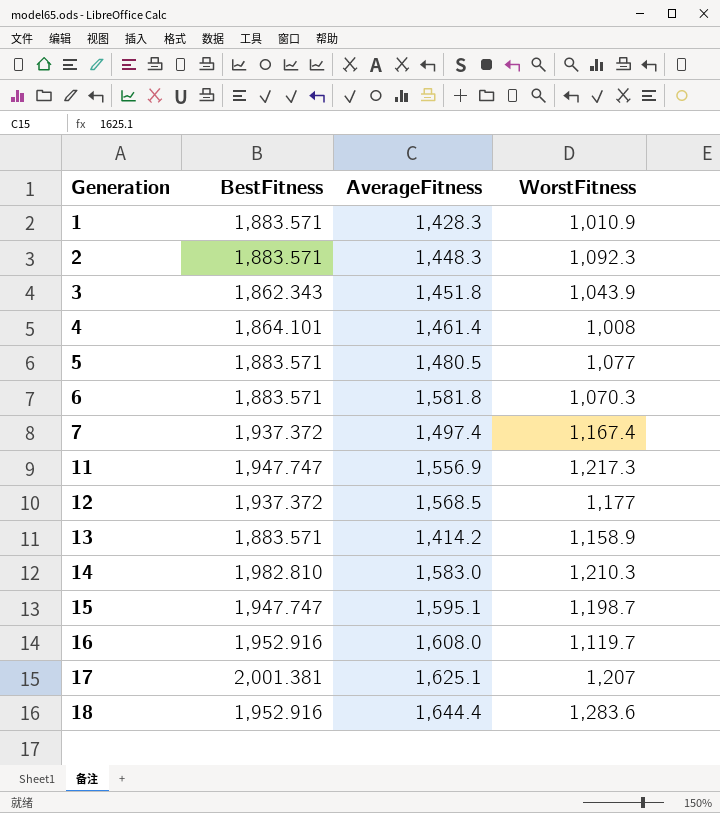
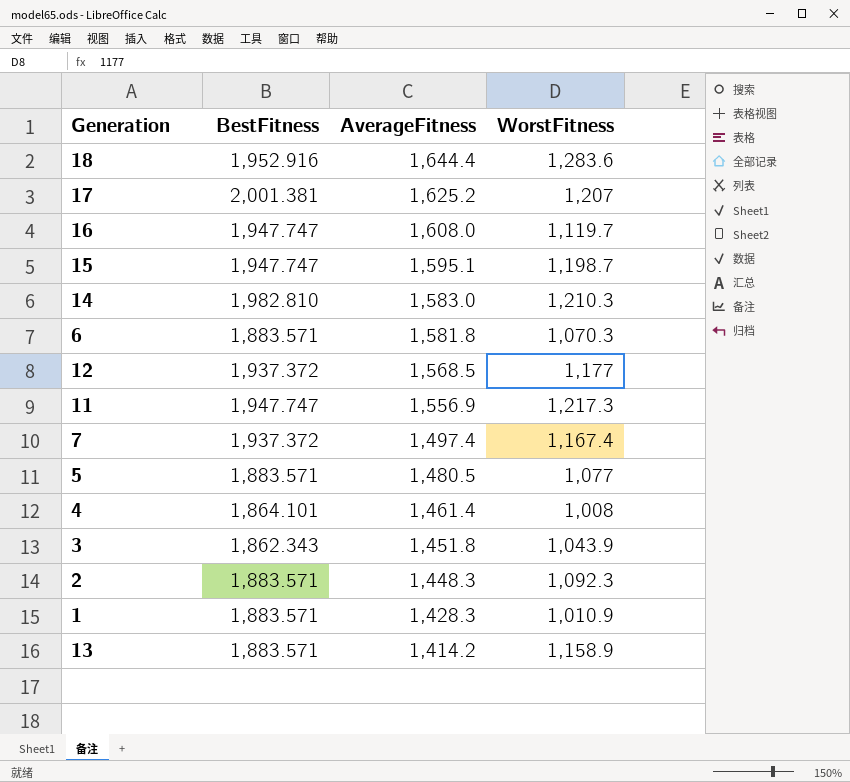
row order: Generation ascending -> AverageFitness descending
17 | AverageFitness: 1,625.1 -> 1,625.2
16 | BestFitness: 1,952.916 -> 1,947.747

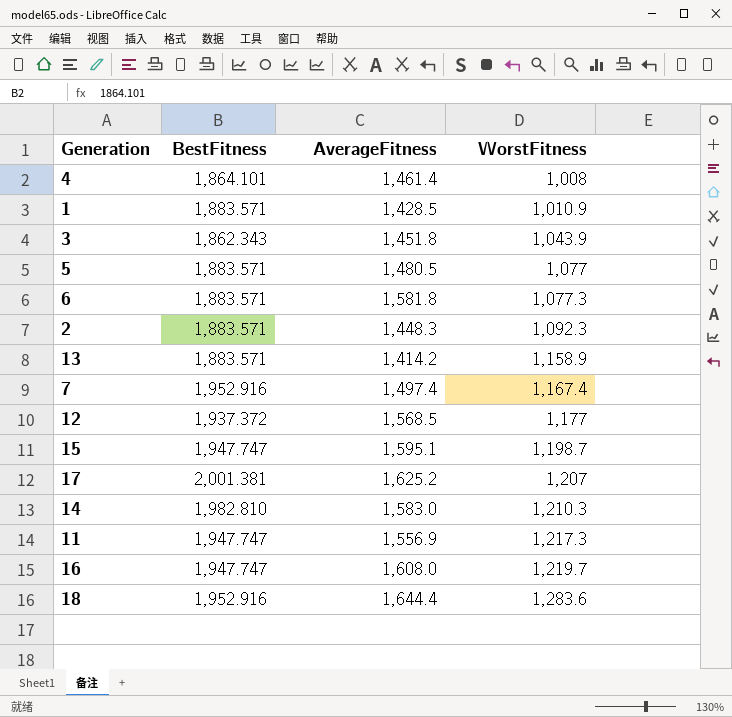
row order: AverageFitness descending -> WorstFitness ascending
1 | AverageFitness: 1,428.3 -> 1,428.5
6 | WorstFitness: 1,070.3 -> 1,077.3
7 | BestFitness: 1,937.372 -> 1,952.916
16 | WorstFitness: 1,119.7 -> 1,219.7

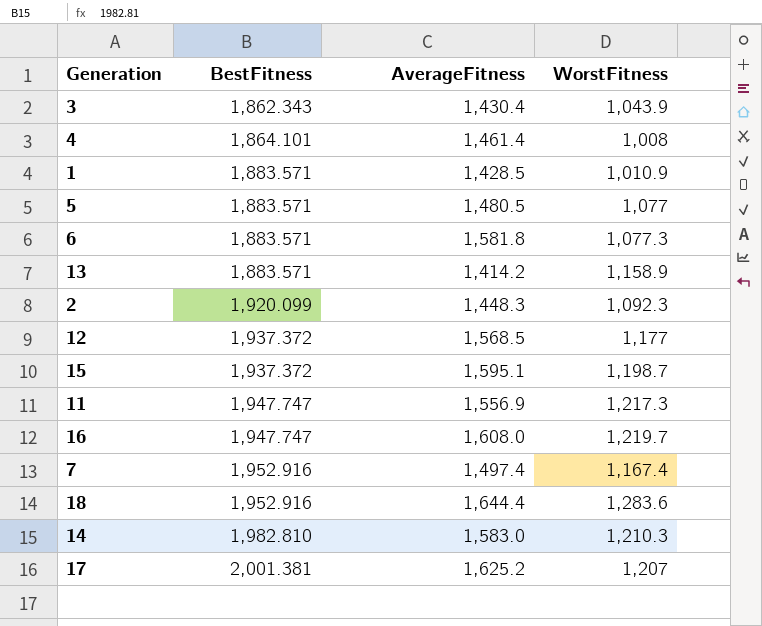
row order: WorstFitness ascending -> BestFitness ascending
3 | AverageFitness: 1,451.8 -> 1,430.4
2 | BestFitness: 1,883.571 -> 1,920.099
15 | BestFitness: 1,947.747 -> 1,937.372

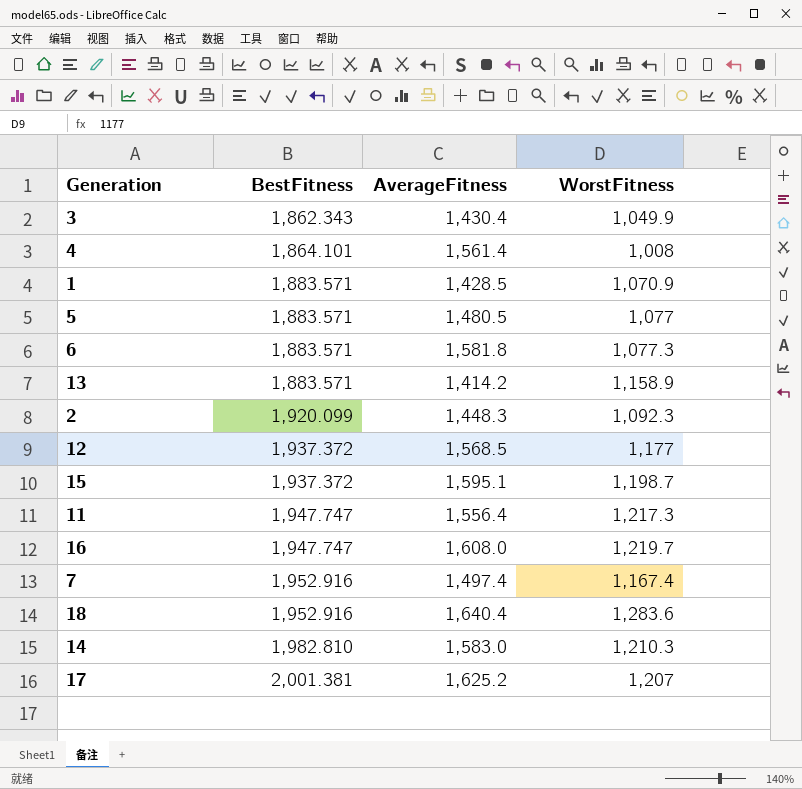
3 | WorstFitness: 1,043.9 -> 1,049.9
4 | AverageFitness: 1,461.4 -> 1,561.4
1 | WorstFitness: 1,010.9 -> 1,070.9
11 | AverageFitness: 1,556.9 -> 1,556.4
18 | AverageFitness: 1,644.4 -> 1,640.4

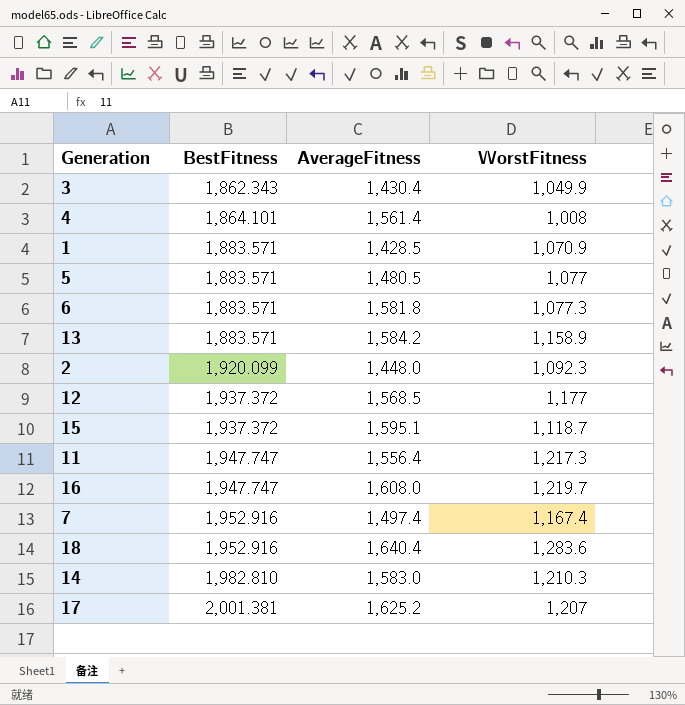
13 | AverageFitness: 1,414.2 -> 1,584.2
2 | AverageFitness: 1,448.3 -> 1,448.0
15 | WorstFitness: 1,198.7 -> 1,118.7

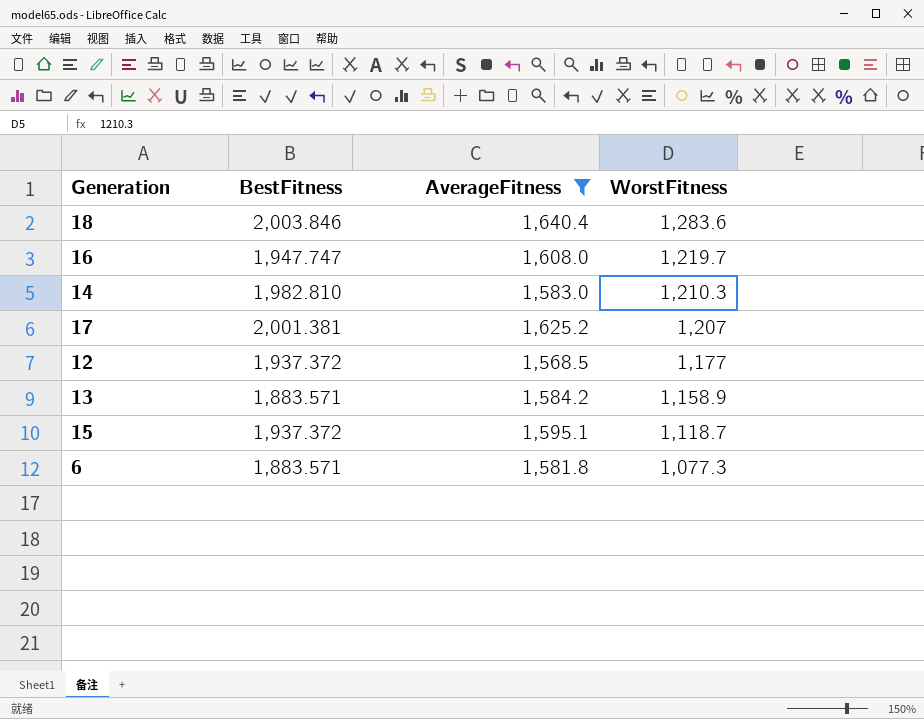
filter: none -> AverageFitness >= 1,568.5
row order: BestFitness ascending -> WorstFitness descending
18 | BestFitness: 1,952.916 -> 2,003.846

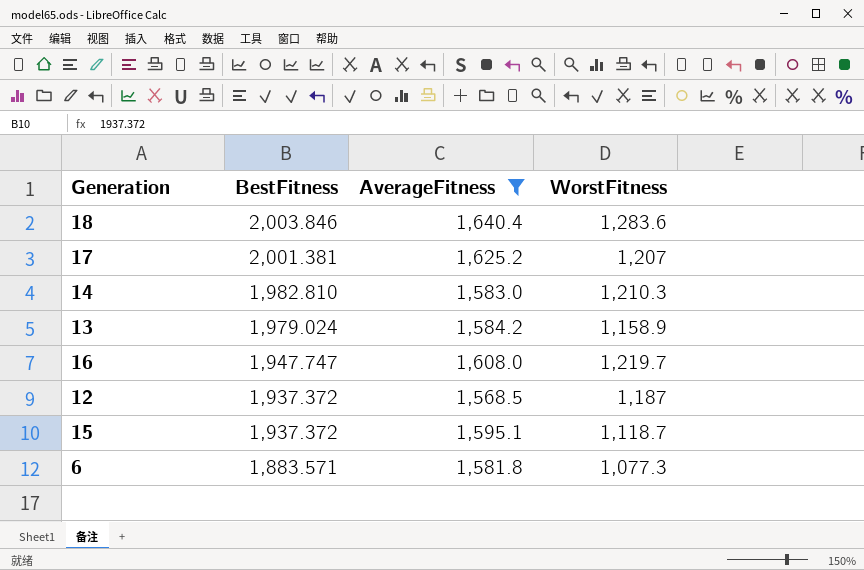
row order: WorstFitness descending -> BestFitness descending
13 | BestFitness: 1,883.571 -> 1,979.024
12 | WorstFitness: 1,177 -> 1,187

